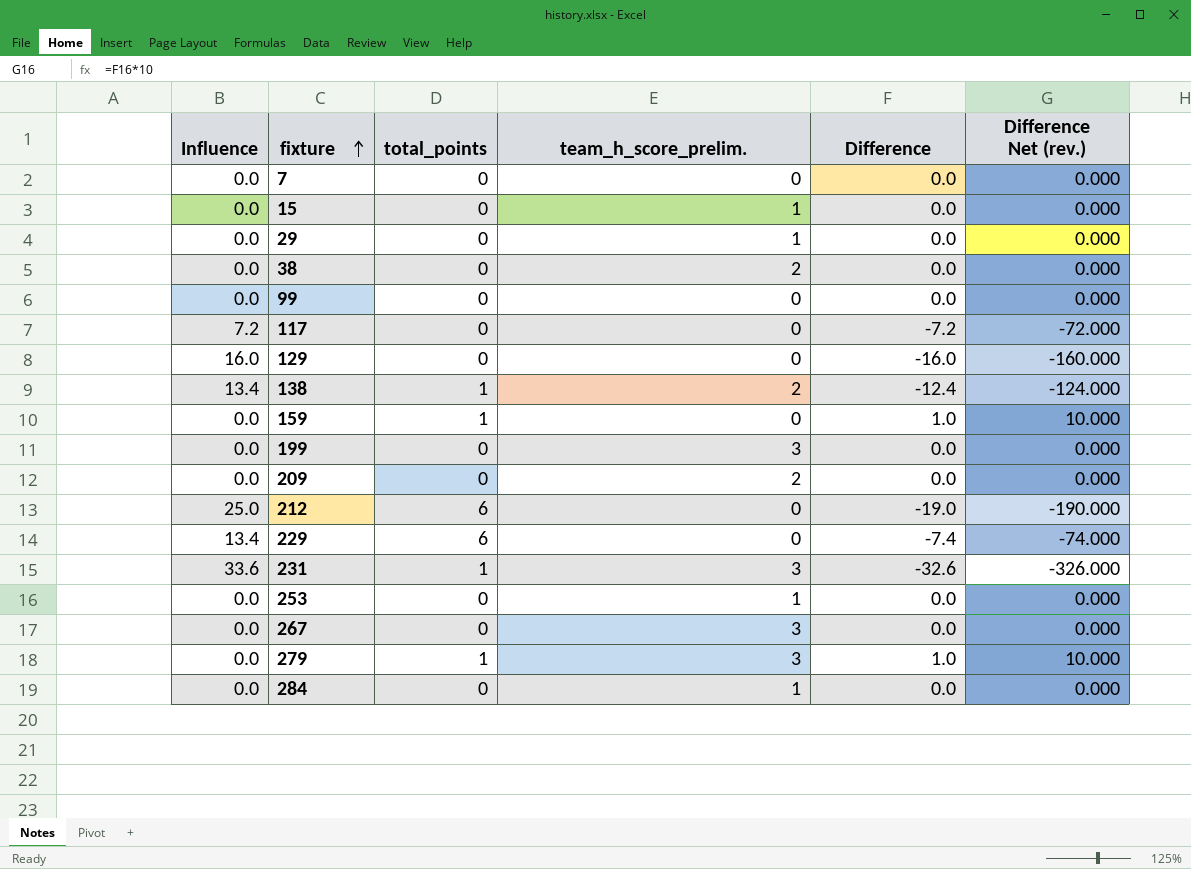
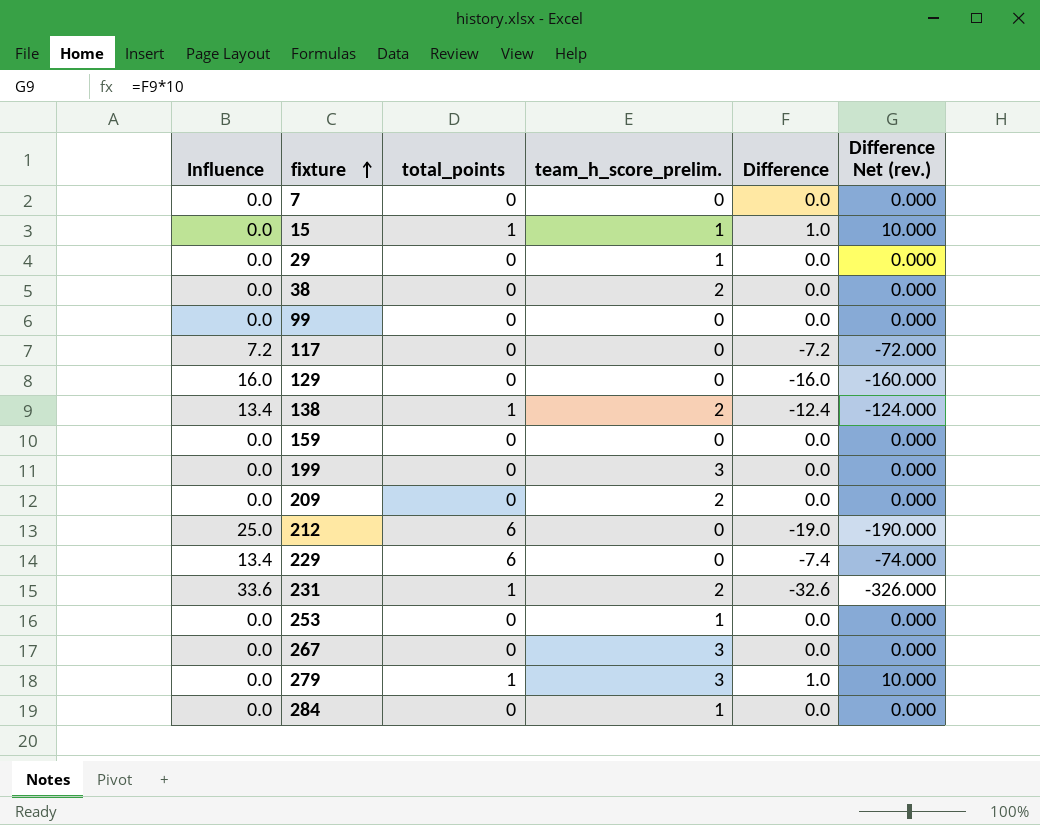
15 | total_points: 0 -> 1
15 | Difference: 0.0 -> 1.0
15 | Difference Net (rev.): 0.000 -> 10.000
159 | total_points: 1 -> 0
159 | Difference: 1.0 -> 0.0
159 | Difference Net (rev.): 10.000 -> 0.000
231 | team_h_score_prelim.: 3 -> 2

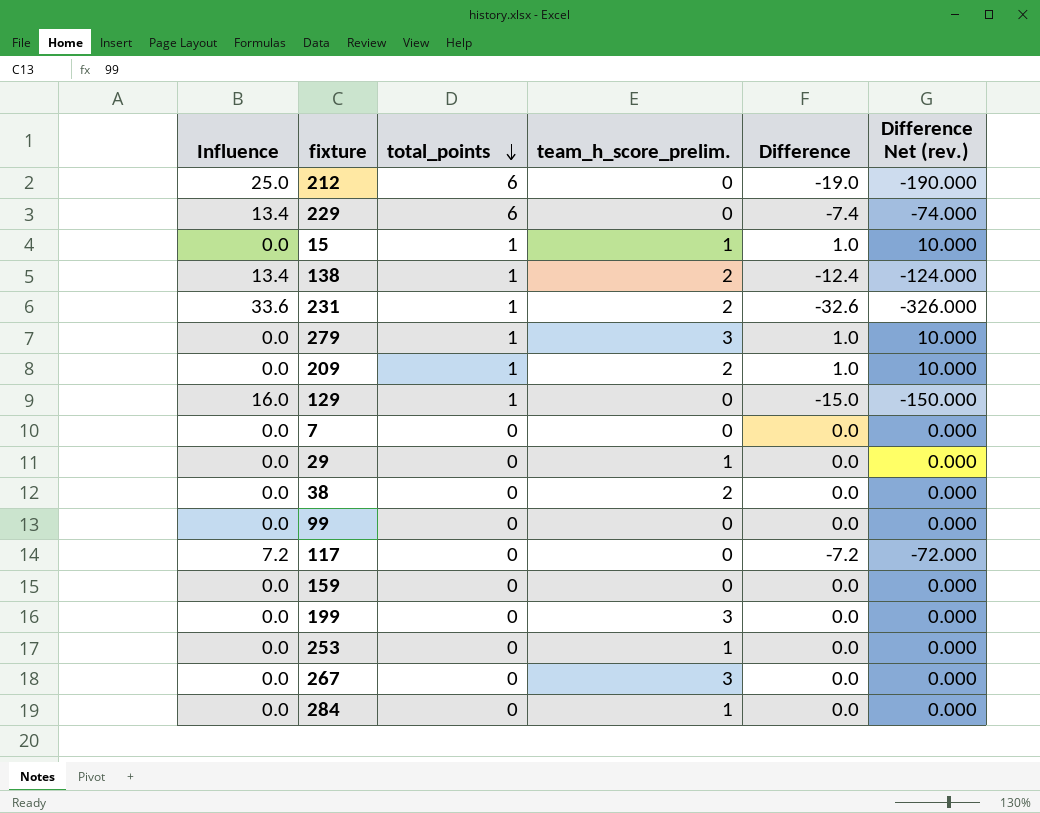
row order: fixture ascending -> total_points descending
209 | total_points: 0 -> 1
209 | Difference: 0.0 -> 1.0
209 | Difference Net (rev.): 0.000 -> 10.000
129 | total_points: 0 -> 1
129 | Difference: -16.0 -> -15.0
129 | Difference Net (rev.): -160.000 -> -150.000

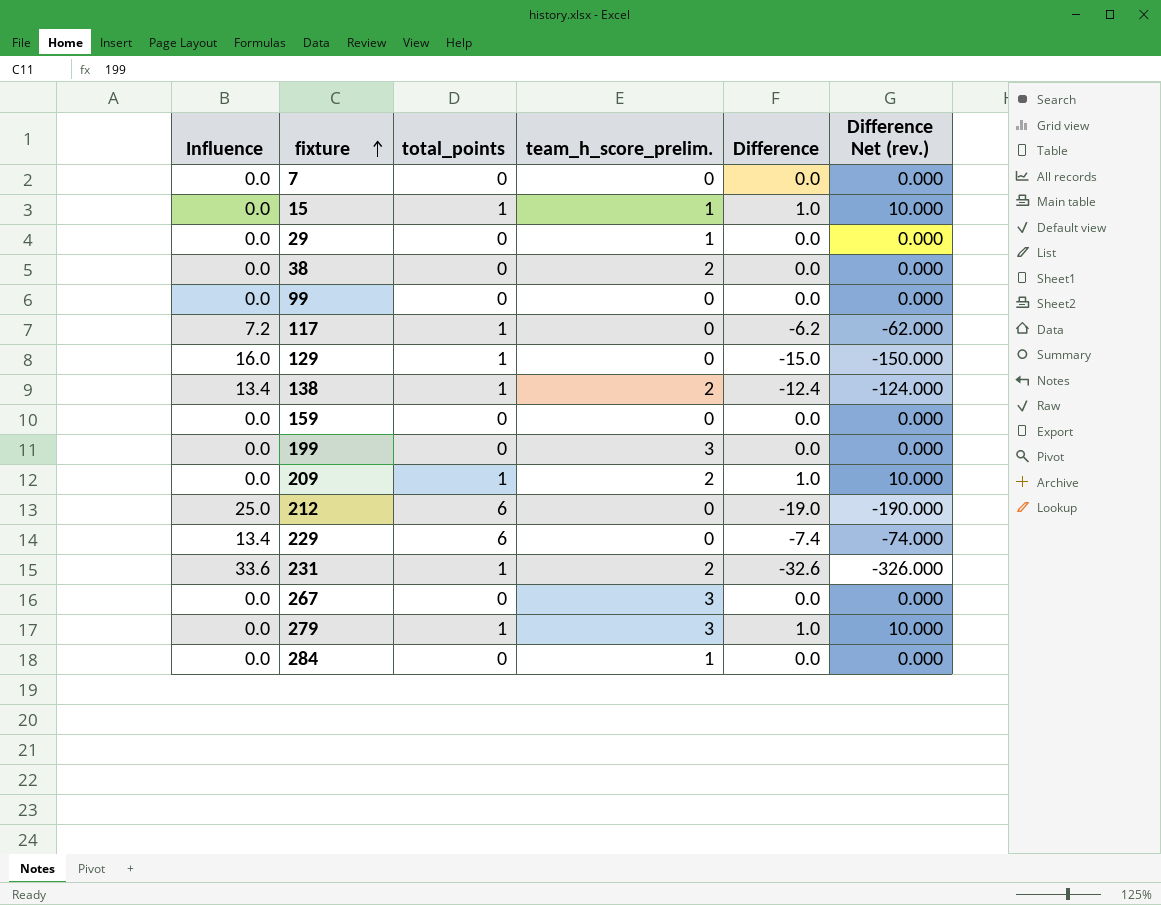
row order: total_points descending -> fixture ascending
row 253: 0.0 | 0 | 1 | 0.0 | 0.000 -> none
117 | total_points: 0 -> 1
117 | Difference: -7.2 -> -6.2
117 | Difference Net (rev.): -72.000 -> -62.000

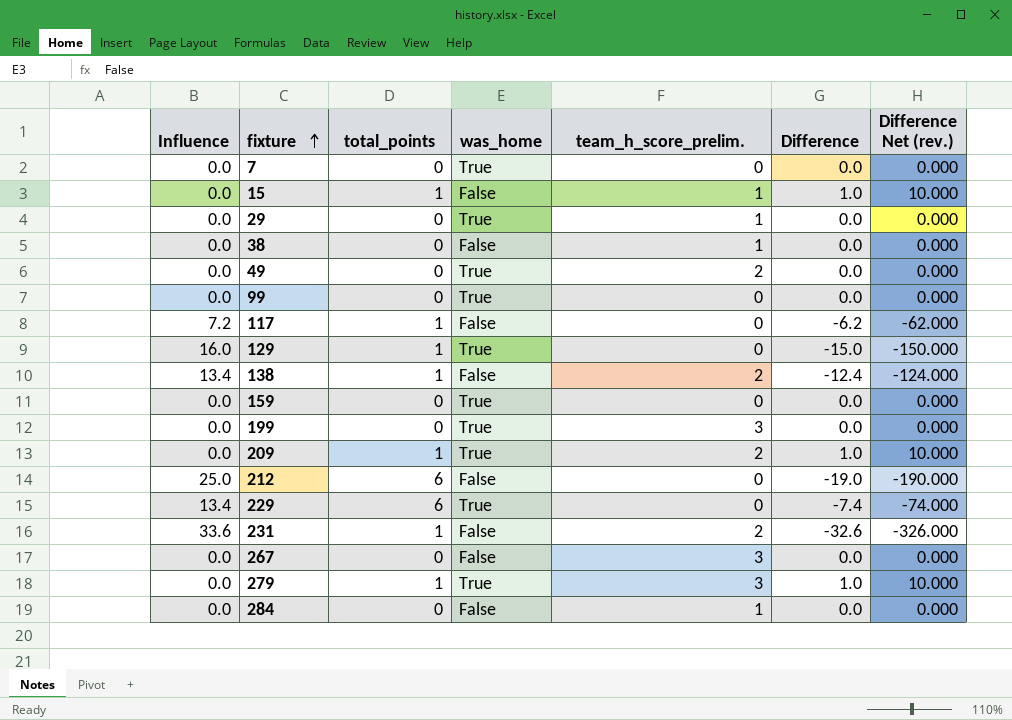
column was_home | position: none -> 4
38 | team_h_score_prelim.: 2 -> 1
row 49: none -> 0.0 | 0 | True | 2 | 0.0 | 0.000

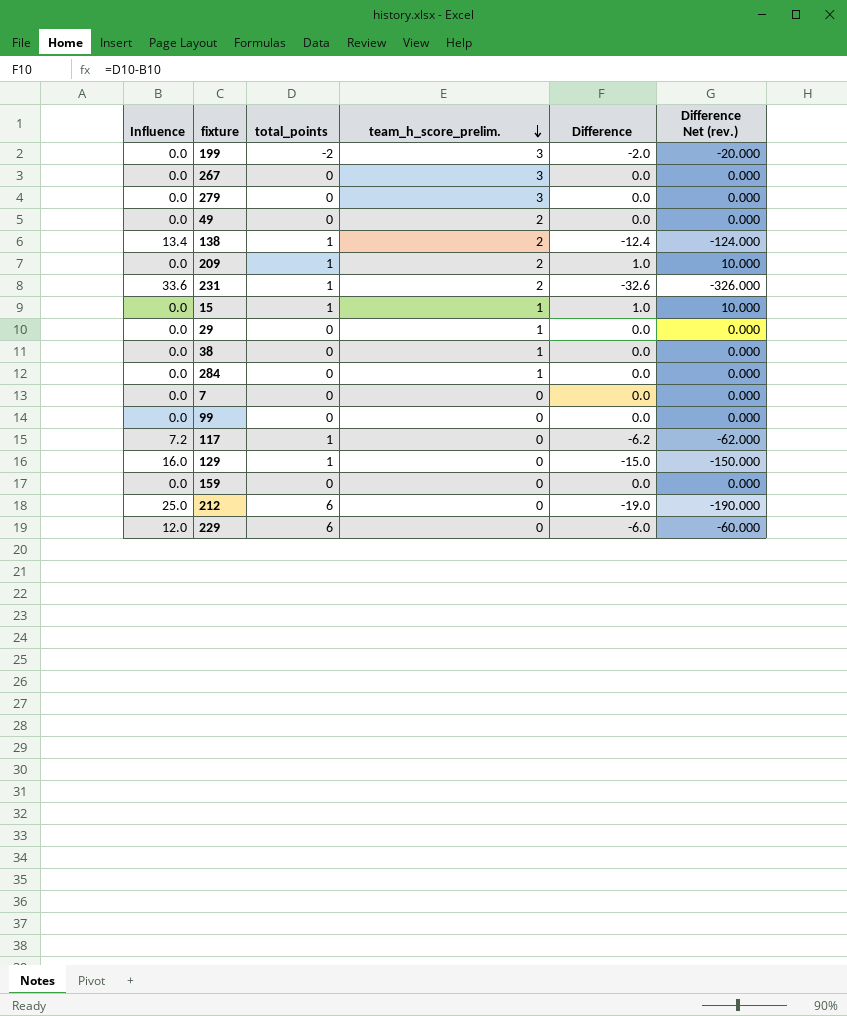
row order: fixture ascending -> team_h_score_prelim. descending
column was_home | position: 4 -> none
199 | total_points: 0 -> -2
199 | Difference: 0.0 -> -2.0
199 | Difference Net (rev.): 0.000 -> -20.000
279 | total_points: 1 -> 0
279 | Difference: 1.0 -> 0.0
279 | Difference Net (rev.): 10.000 -> 0.000
229 | Influence: 13.4 -> 12.0
229 | Difference: -7.4 -> -6.0
229 | Difference Net (rev.): -74.000 -> -60.000

